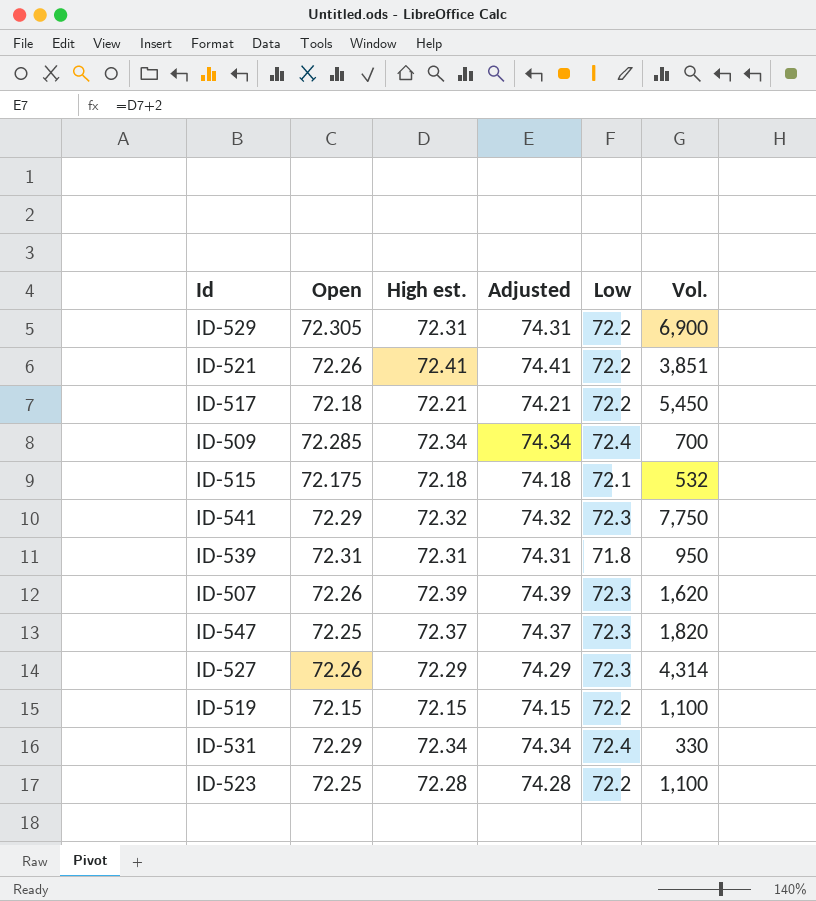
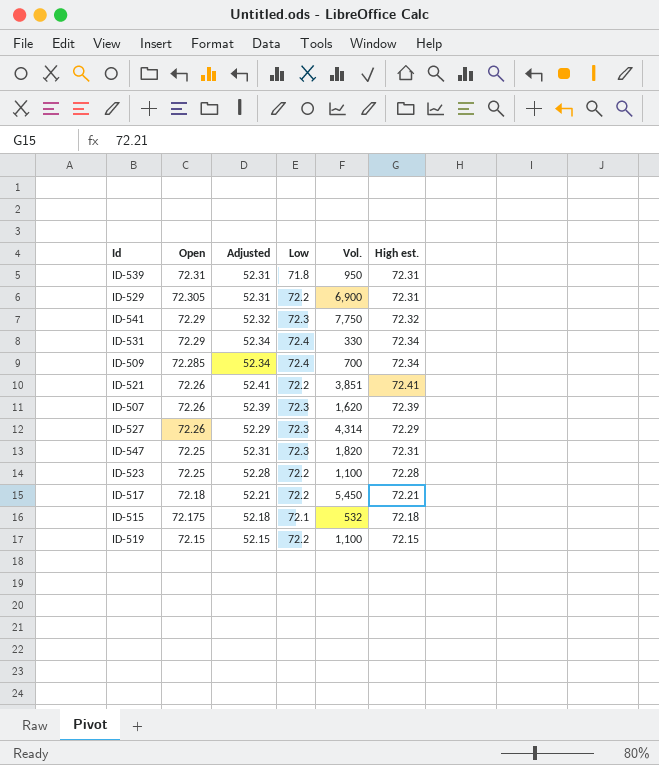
row order: none -> Open descending
column Adjusted | formula: [High est.] + 2 -> [High est.] - 20
column High est. | position: 3 -> 6
ID-547 | High est.: 72.37 -> 72.31

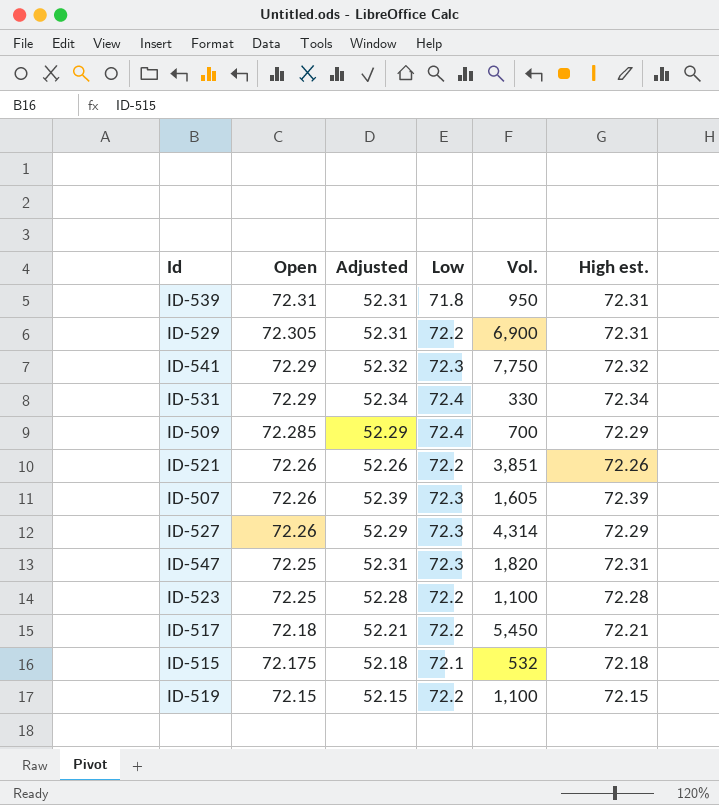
ID-509 | Adjusted: 52.34 -> 52.29
ID-509 | High est.: 72.34 -> 72.29
ID-521 | Adjusted: 52.41 -> 52.26
ID-521 | High est.: 72.41 -> 72.26
ID-507 | Vol.: 1,620 -> 1,605

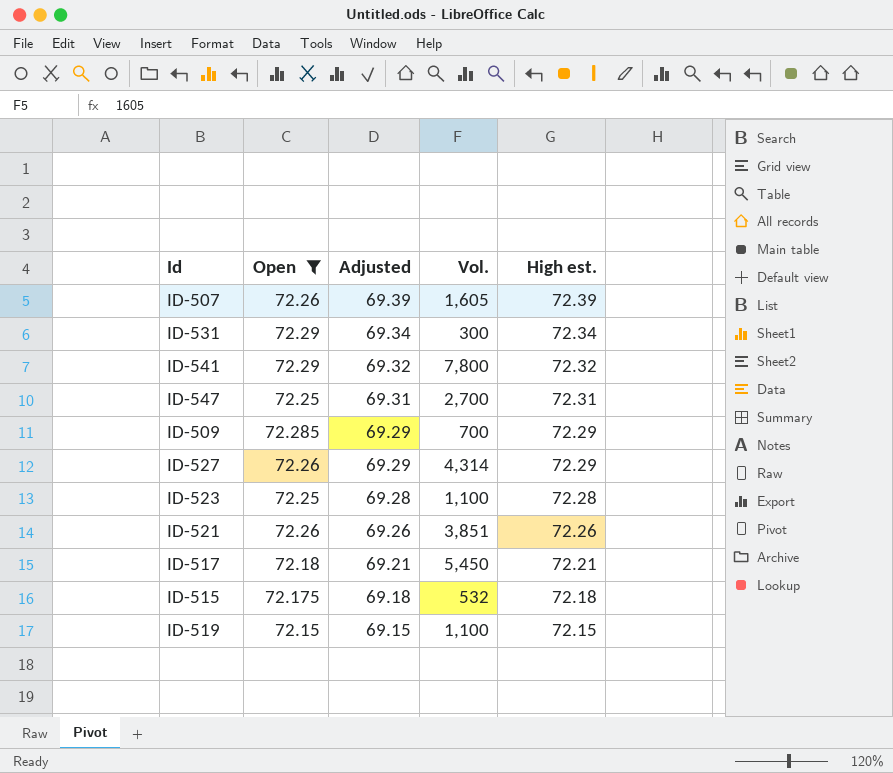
filter: none -> Open <= 72.29
row order: Open descending -> Adjusted descending
column Low | position: 4 -> none
column Adjusted | formula: [High est.] - 20 -> [High est.] - 3
ID-531 | Vol.: 330 -> 300
ID-541 | Vol.: 7,750 -> 7,800
ID-547 | Vol.: 1,820 -> 2,700

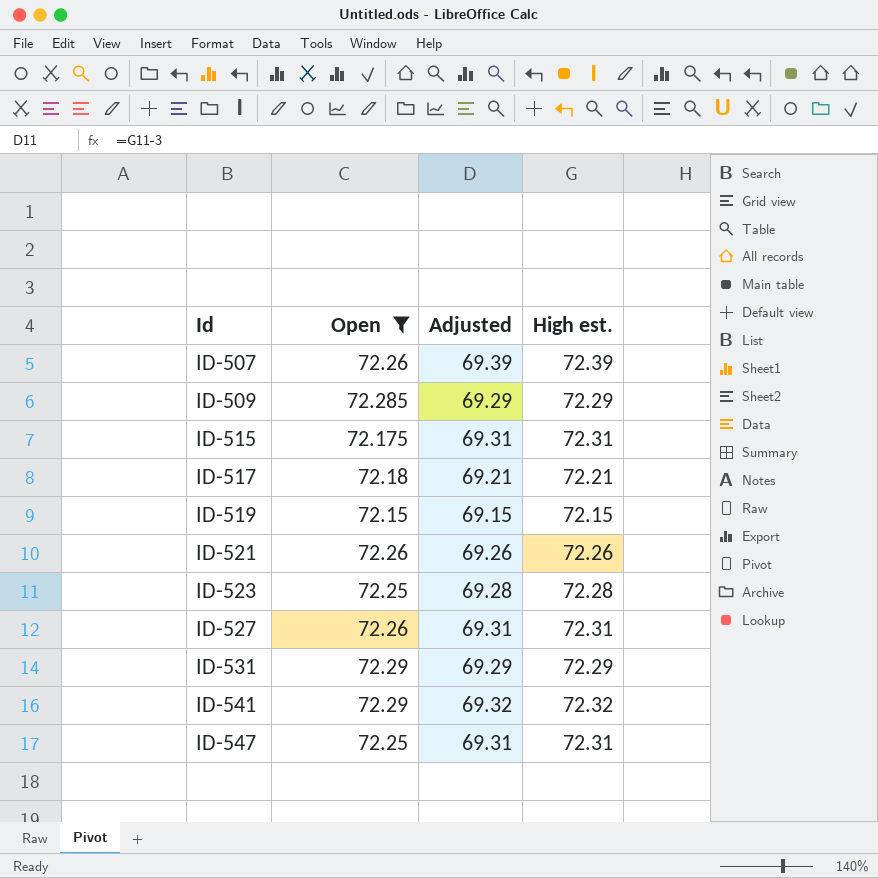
row order: Adjusted descending -> Id ascending
column Vol. | position: 4 -> none
ID-515 | Adjusted: 69.18 -> 69.31
ID-515 | High est.: 72.18 -> 72.31
ID-527 | Adjusted: 69.29 -> 69.31
ID-527 | High est.: 72.29 -> 72.31
ID-531 | Adjusted: 69.34 -> 69.29
ID-531 | High est.: 72.34 -> 72.29

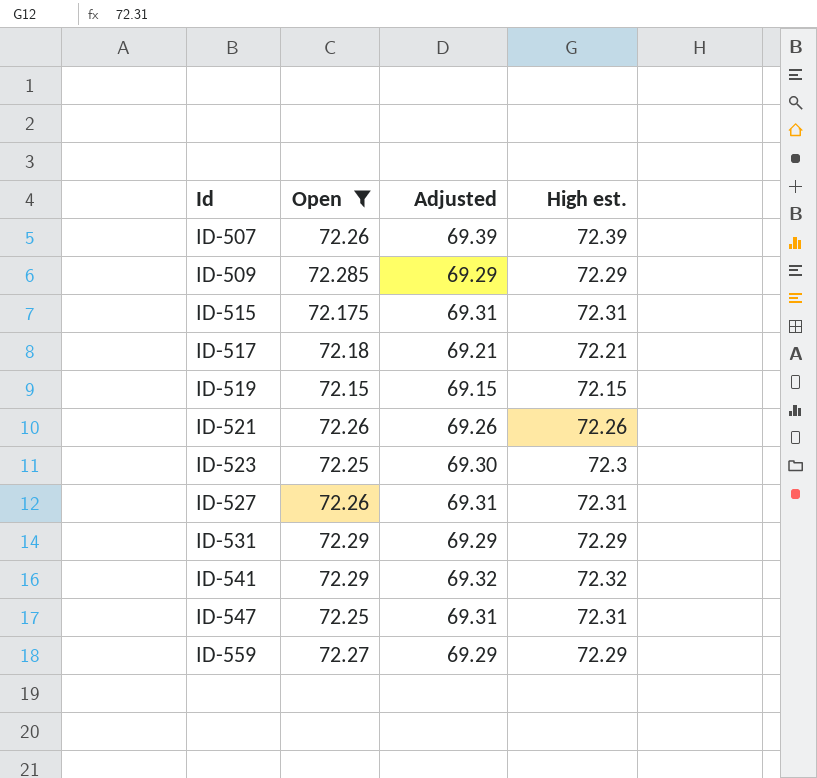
ID-523 | Adjusted: 69.28 -> 69.30
ID-523 | High est.: 72.28 -> 72.3
row ID-559: none -> 72.27 | 69.29 | 72.29

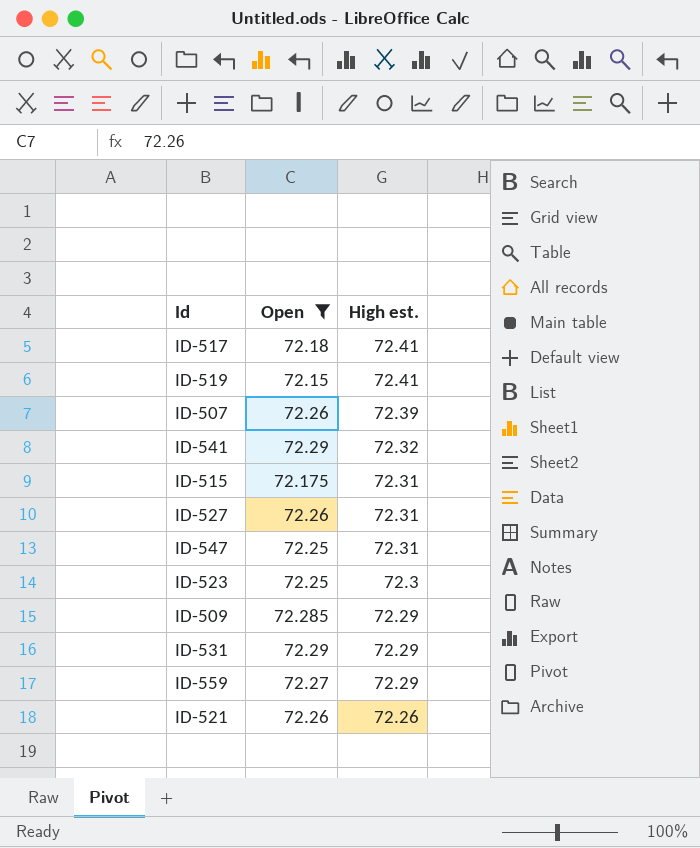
row order: Id ascending -> High est. descending
column Adjusted | formula: [High est.] - 3 -> none
ID-517 | High est.: 72.21 -> 72.41
ID-519 | High est.: 72.15 -> 72.41

